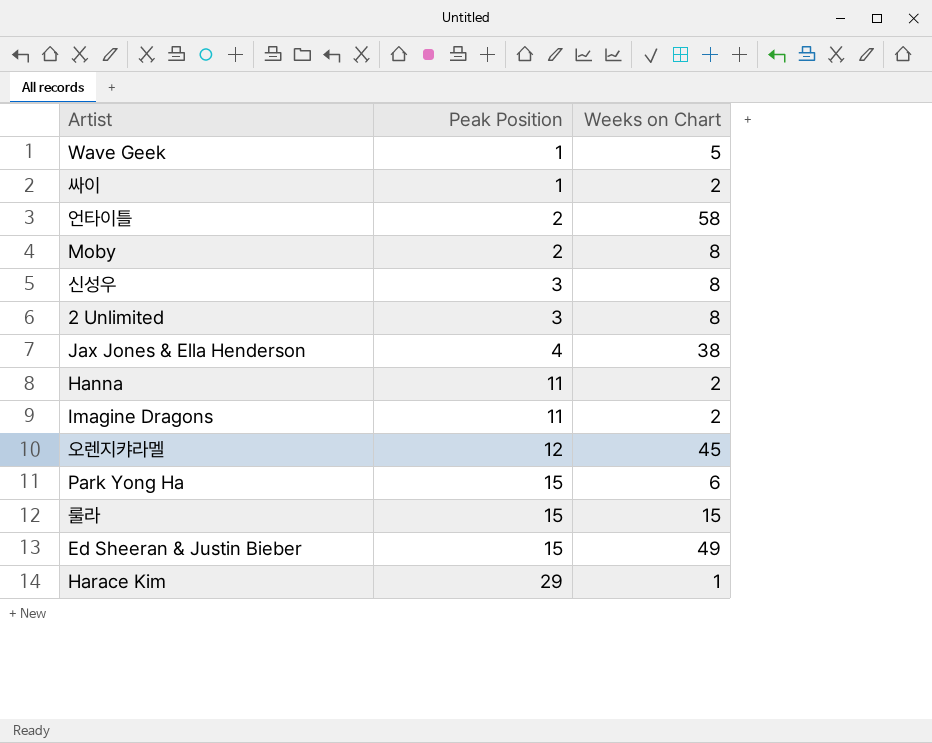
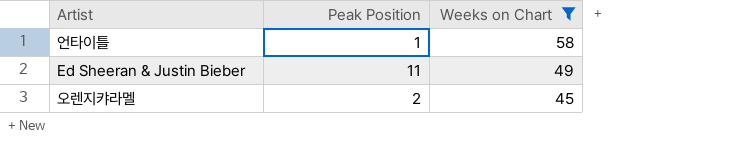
filter: none -> Weeks on Chart >= 45
row order: Peak Position ascending -> Weeks on Chart descending
언타이틀 | Peak Position: 2 -> 1
Ed Sheeran & Justin Bieber | Peak Position: 15 -> 11
오렌지캬라멜 | Peak Position: 12 -> 2

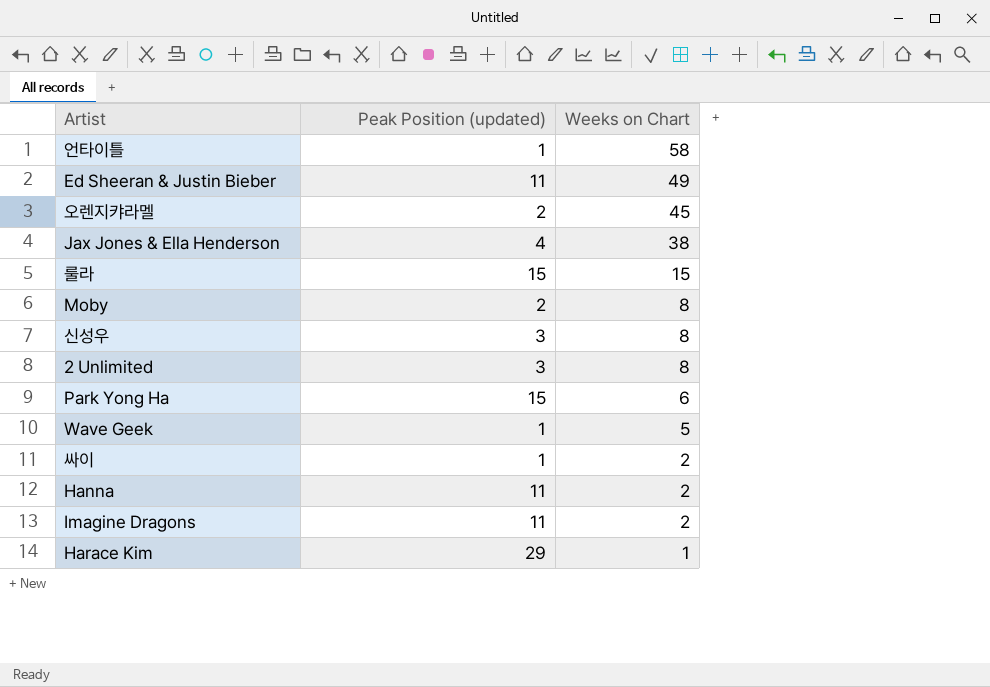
filter: Weeks on Chart >= 45 -> none
column name: Peak Position -> Peak Position (updated)

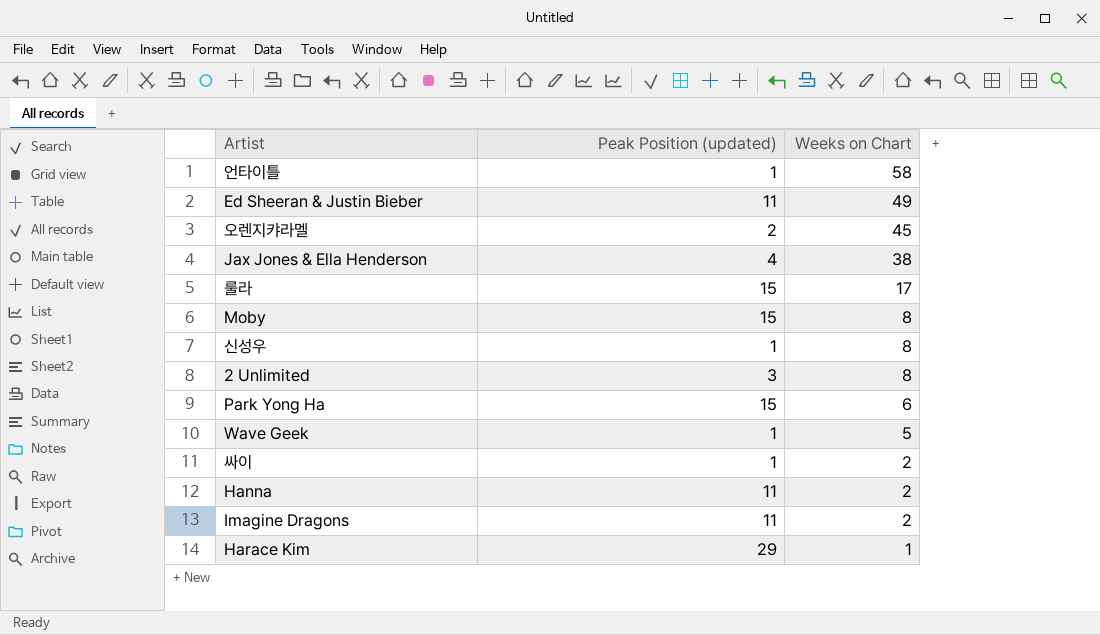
룰라 | Weeks on Chart: 15 -> 17
Moby | Peak Position (updated): 2 -> 15
신성우 | Peak Position (updated): 3 -> 1

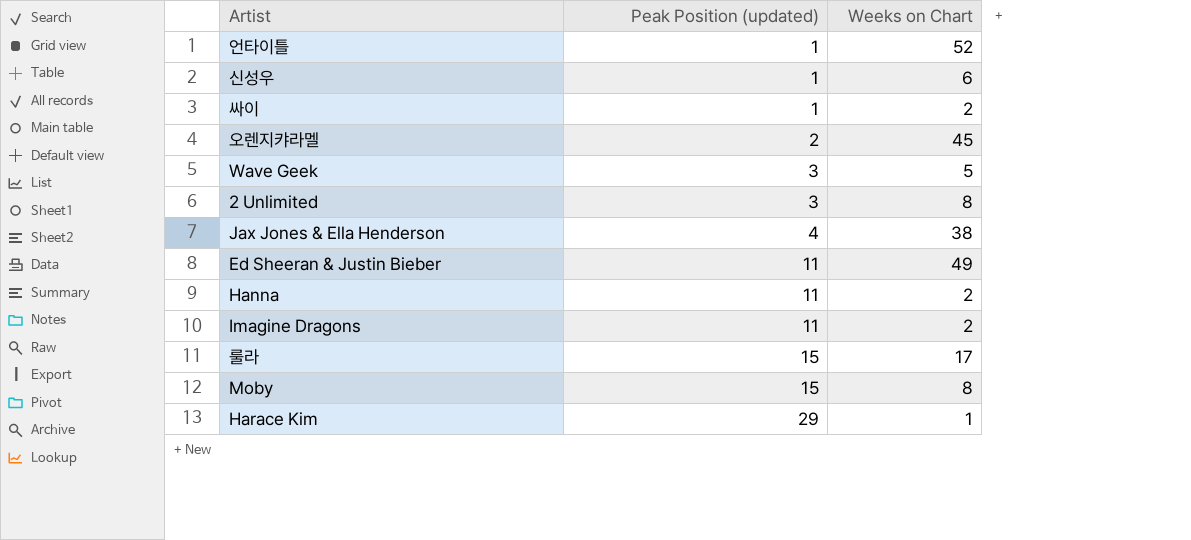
row order: Weeks on Chart descending -> Peak Position (updated) ascending
row Park Yong Ha: 15 | 6 -> none
언타이틀 | Weeks on Chart: 58 -> 52
신성우 | Weeks on Chart: 8 -> 6
Wave Geek | Peak Position (updated): 1 -> 3

